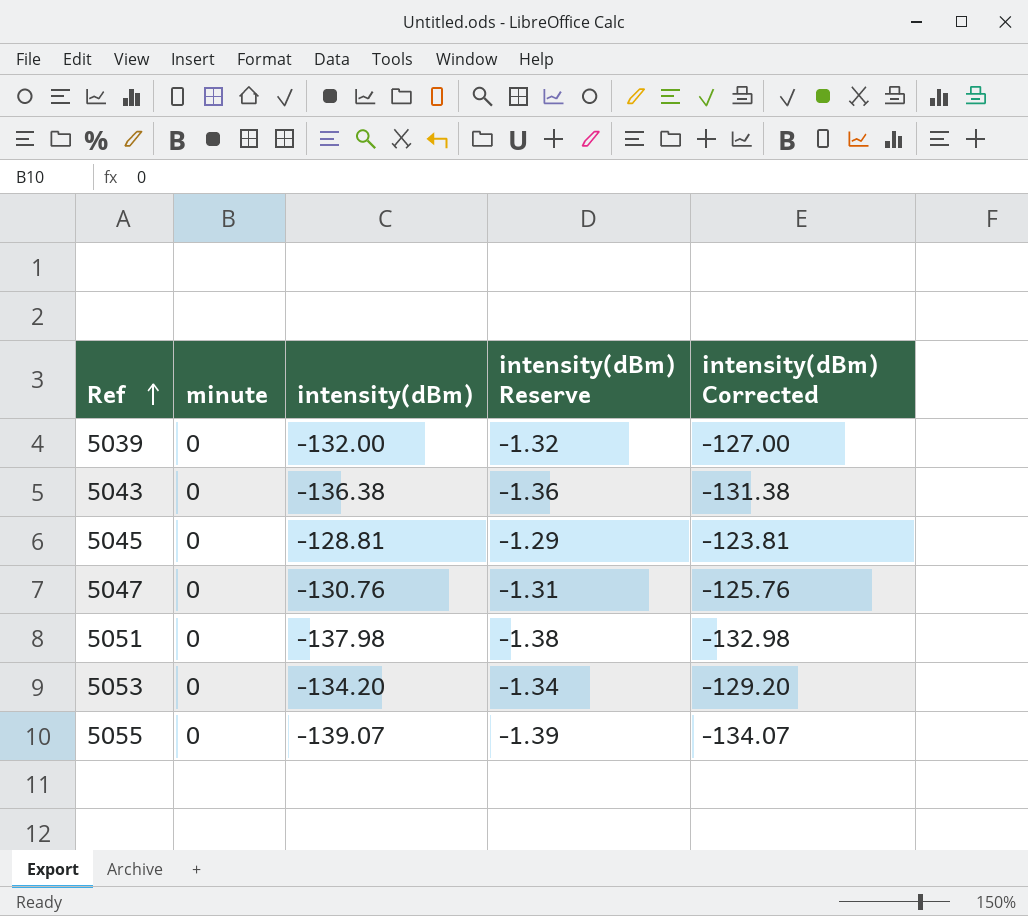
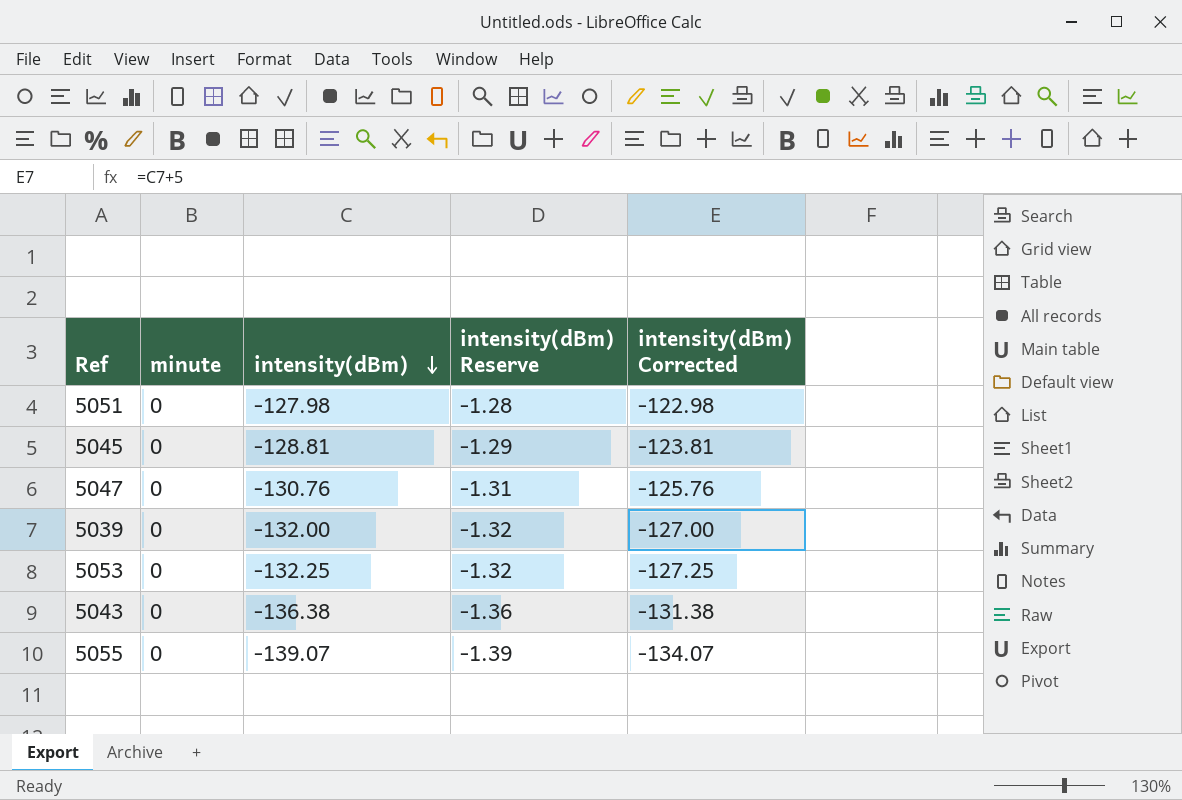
row order: Ref ascending -> intensity(dBm) descending
5051 | intensity(dBm): -137.98 -> -127.98
5051 | intensity(dBm) Reserve: -1.38 -> -1.28
5051 | intensity(dBm) Corrected: -132.98 -> -122.98
5053 | intensity(dBm): -134.20 -> -132.25
5053 | intensity(dBm) Reserve: -1.34 -> -1.32
5053 | intensity(dBm) Corrected: -129.20 -> -127.25

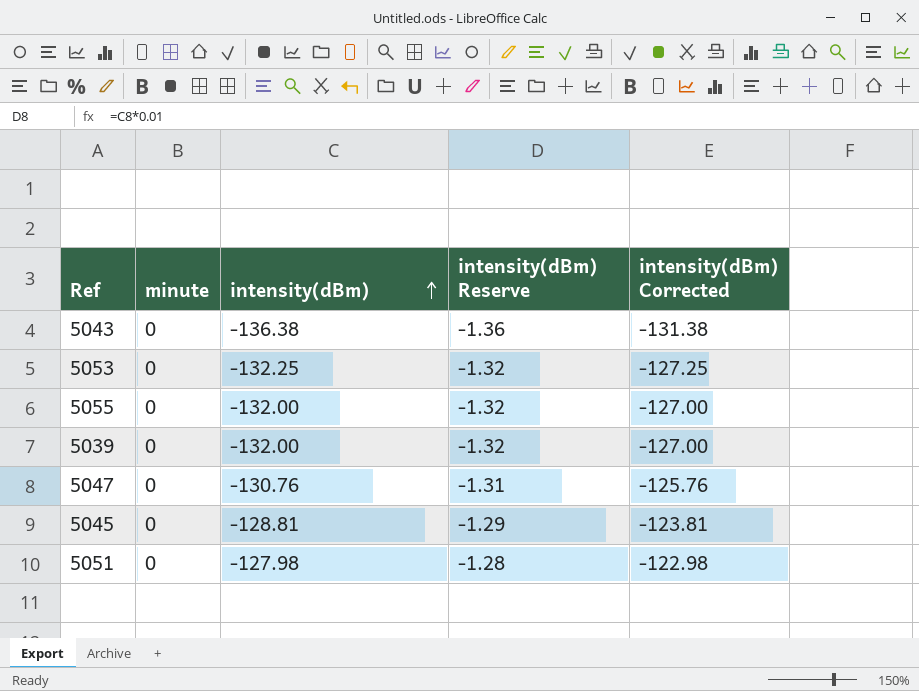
row order: intensity(dBm) descending -> intensity(dBm) ascending
5055 | intensity(dBm): -139.07 -> -132.00
5055 | intensity(dBm) Reserve: -1.39 -> -1.32
5055 | intensity(dBm) Corrected: -134.07 -> -127.00

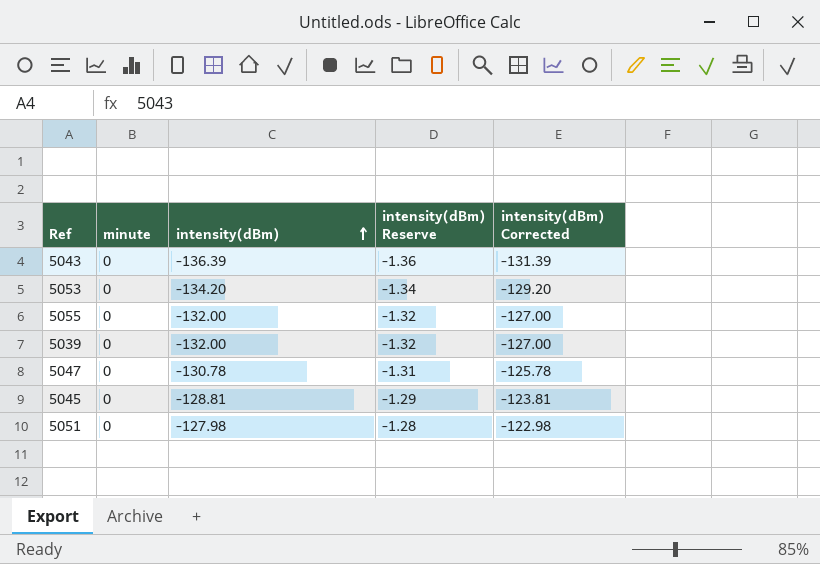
5043 | intensity(dBm): -136.38 -> -136.39
5043 | intensity(dBm) Corrected: -131.38 -> -131.39
5053 | intensity(dBm): -132.25 -> -134.20
5053 | intensity(dBm) Reserve: -1.32 -> -1.34
5053 | intensity(dBm) Corrected: -127.25 -> -129.20
5047 | intensity(dBm): -130.76 -> -130.78
5047 | intensity(dBm) Corrected: -125.76 -> -125.78

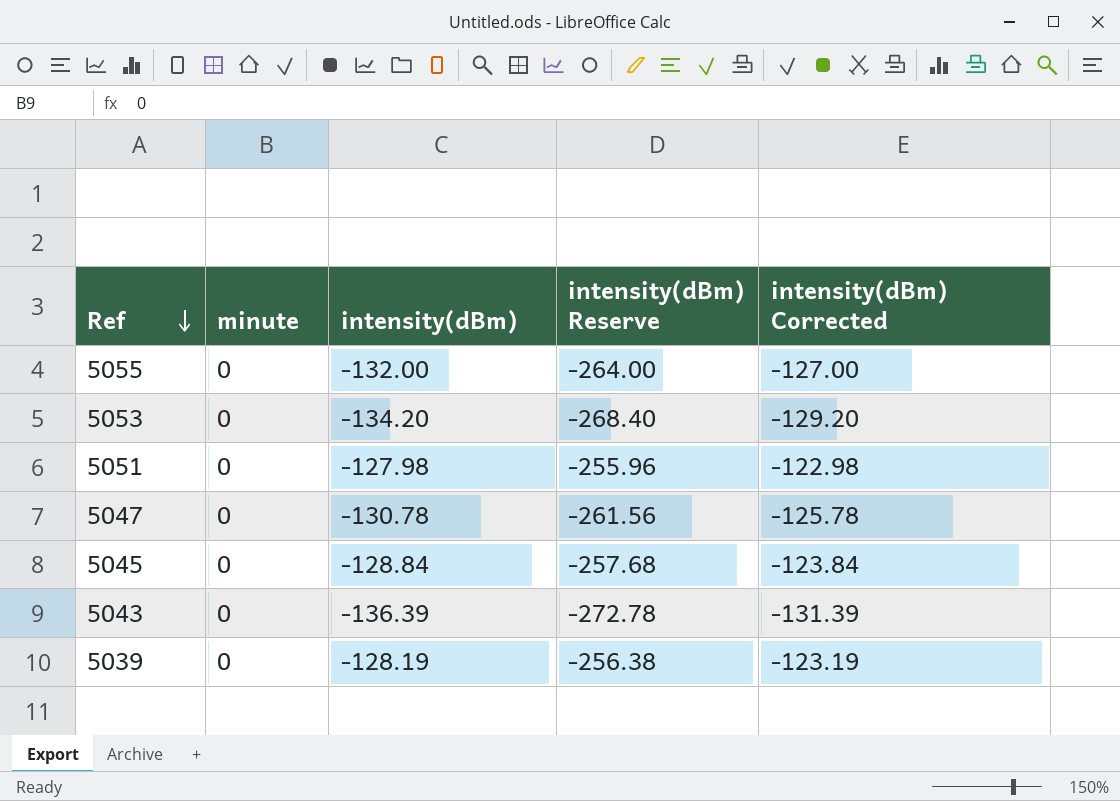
row order: intensity(dBm) ascending -> Ref descending
column intensity(dBm) Reserve | formula: [intensity(dBm)] * 0.01 -> [intensity(dBm)] * 2
5045 | intensity(dBm): -128.81 -> -128.84
5045 | intensity(dBm) Corrected: -123.81 -> -123.84
5039 | intensity(dBm): -132.00 -> -128.19
5039 | intensity(dBm) Corrected: -127.00 -> -123.19

